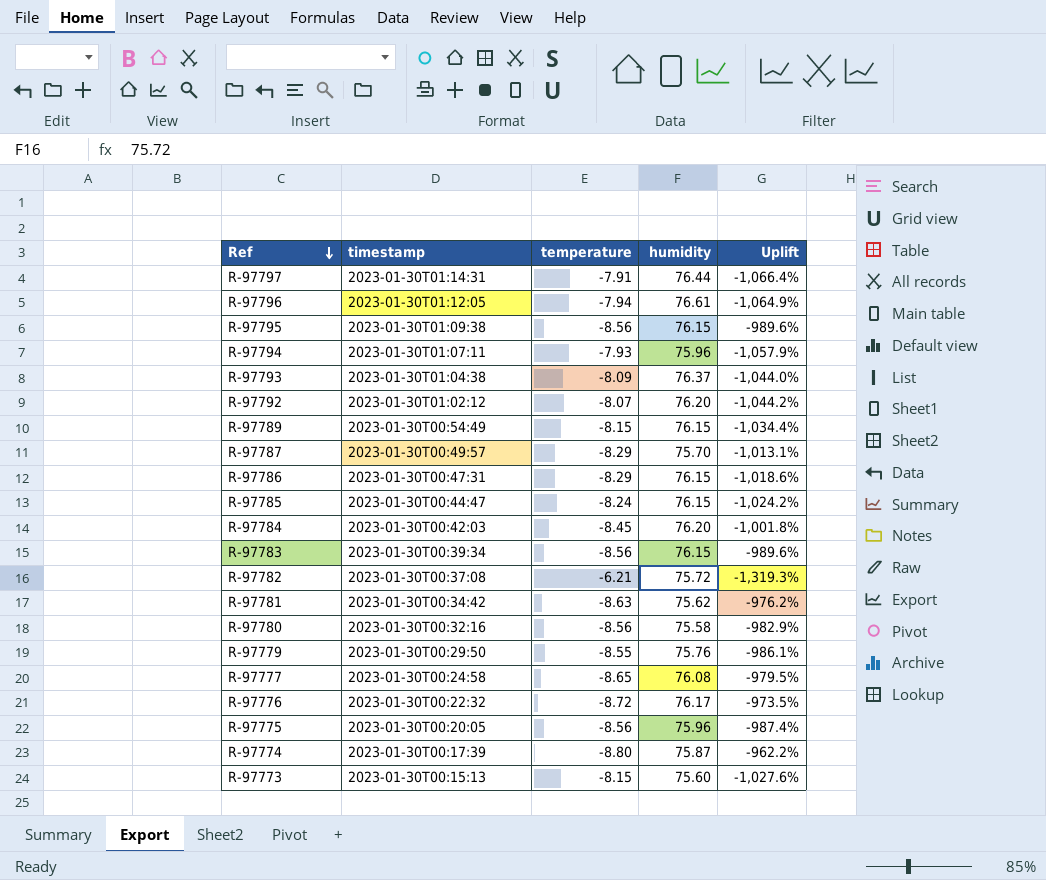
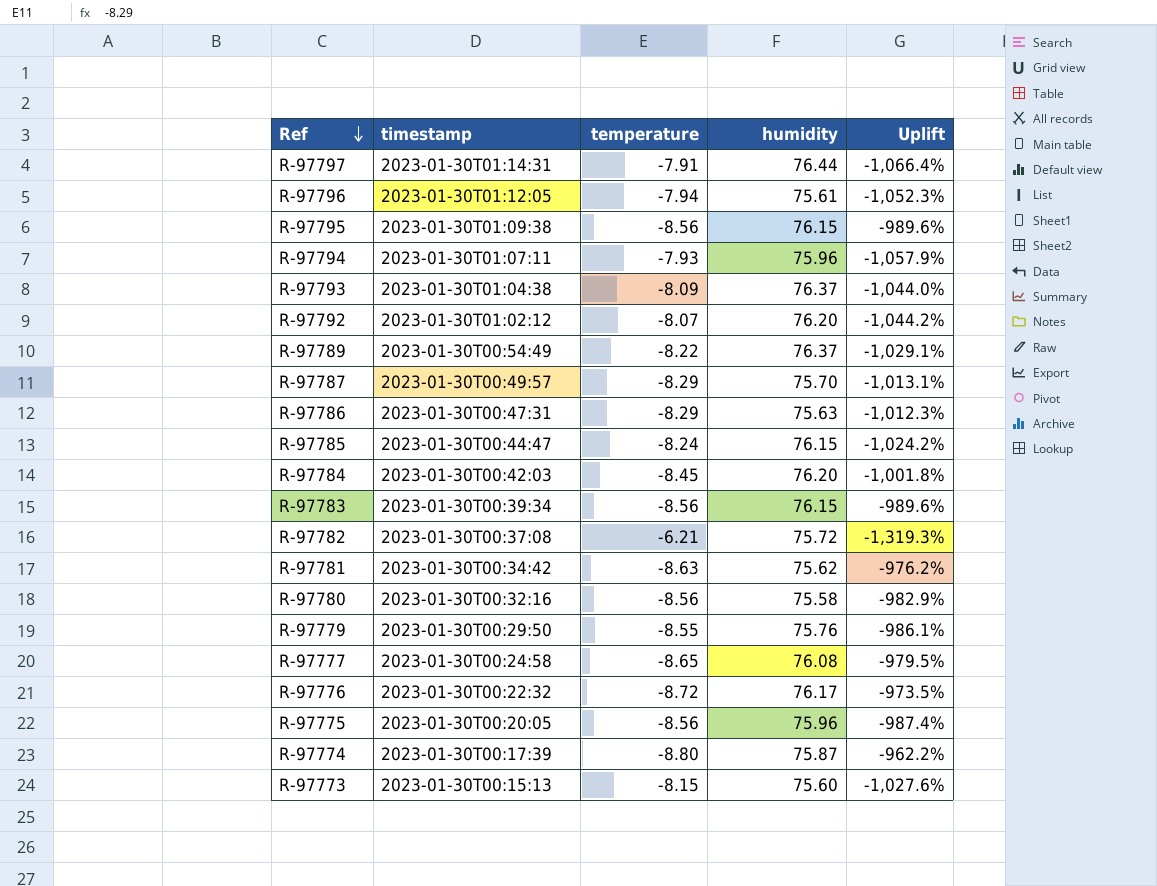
R-97796 | humidity: 76.61 -> 75.61
R-97796 | Uplift: -1,064.9% -> -1,052.3%
R-97789 | temperature: -8.15 -> -8.22
R-97789 | humidity: 76.15 -> 76.37
R-97789 | Uplift: -1,034.4% -> -1,029.1%
R-97786 | humidity: 76.15 -> 75.63
R-97786 | Uplift: -1,018.6% -> -1,012.3%

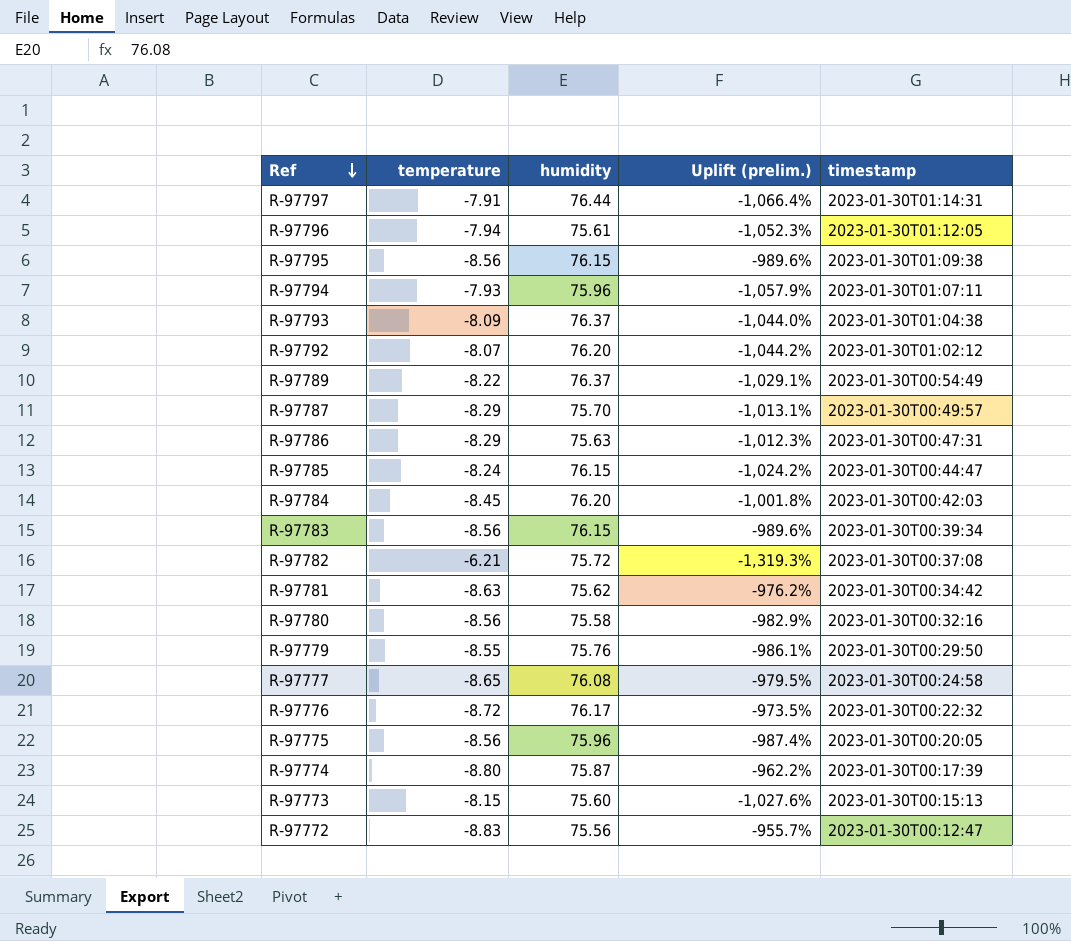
column name: Uplift -> Uplift (prelim.)
column timestamp | position: 2 -> 5
row R-97772: none -> -8.83 | 75.56 | -955.7% | 2023-01-30T00:12:47

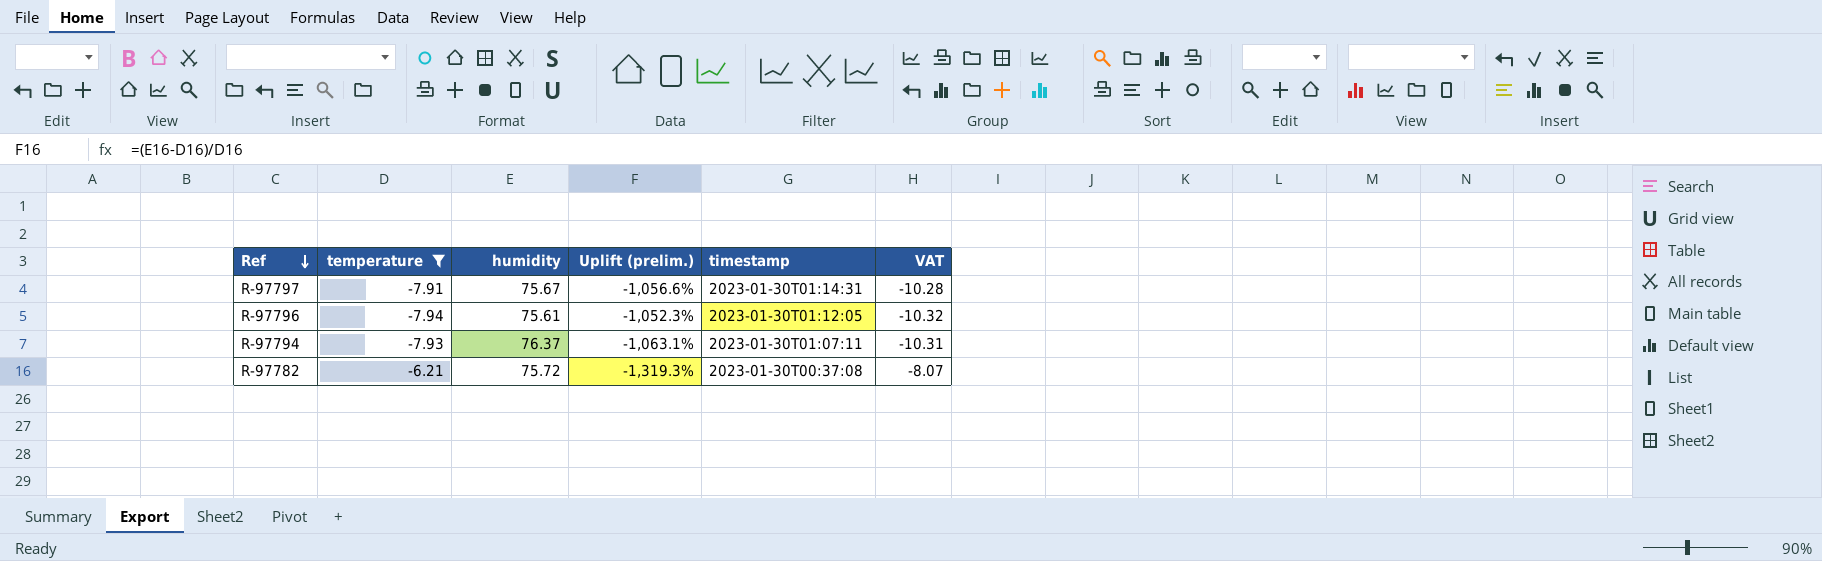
filter: none -> temperature >= -7.94
column VAT | formula: none -> [temperature] * 1.3
R-97797 | humidity: 76.44 -> 75.67
R-97797 | Uplift (prelim.): -1,066.4% -> -1,056.6%
R-97794 | humidity: 75.96 -> 76.37
R-97794 | Uplift (prelim.): -1,057.9% -> -1,063.1%

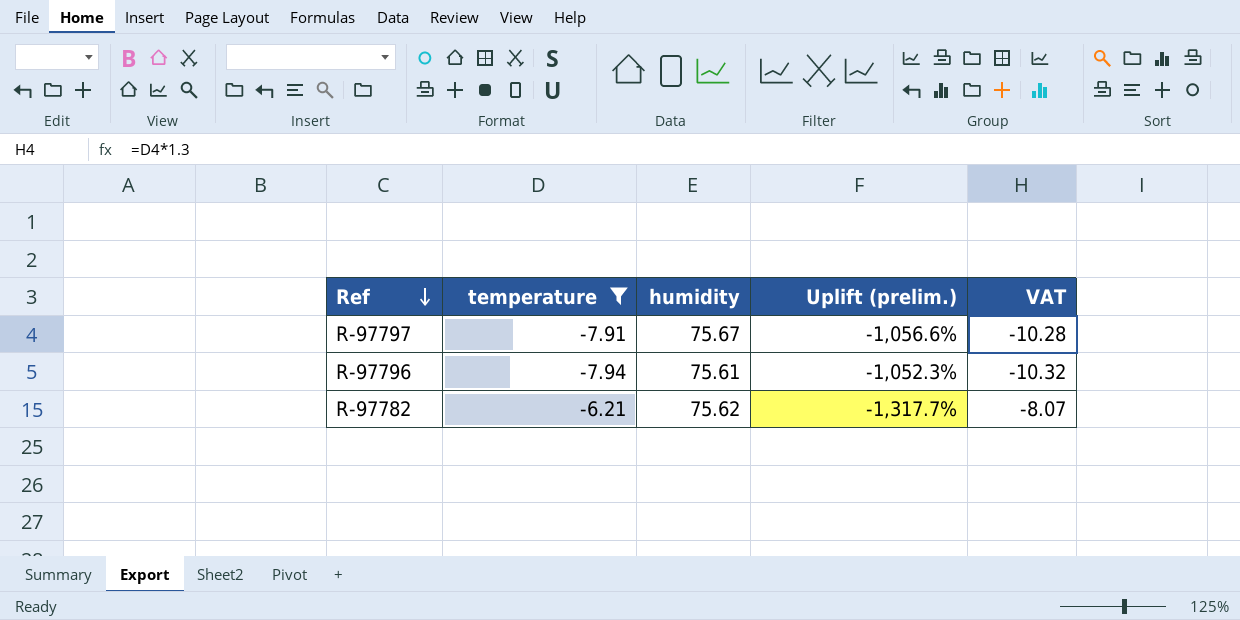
column timestamp | position: 5 -> none
row R-97794: -7.93 | 76.37 | -1,063.1% | 2023-01-30T01:07:11 | -10.31 -> none
R-97782 | humidity: 75.72 -> 75.62
R-97782 | Uplift (prelim.): -1,319.3% -> -1,317.7%

